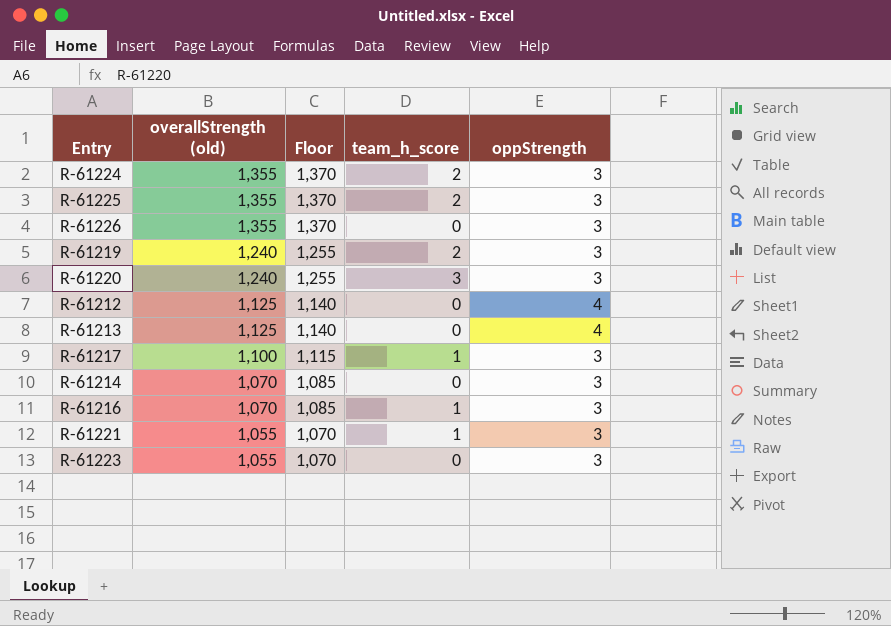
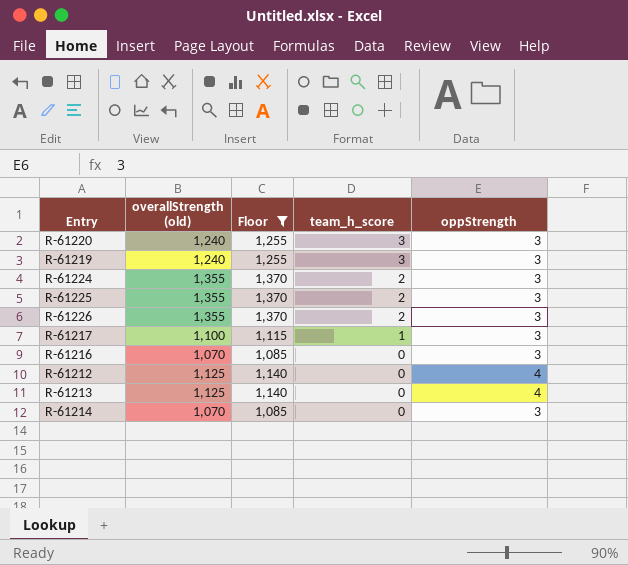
filter: none -> Floor != 1,070
row order: overallStrength (old) descending -> team_h_score descending
R-61219 | team_h_score: 2 -> 3
R-61226 | team_h_score: 0 -> 2
R-61216 | team_h_score: 1 -> 0

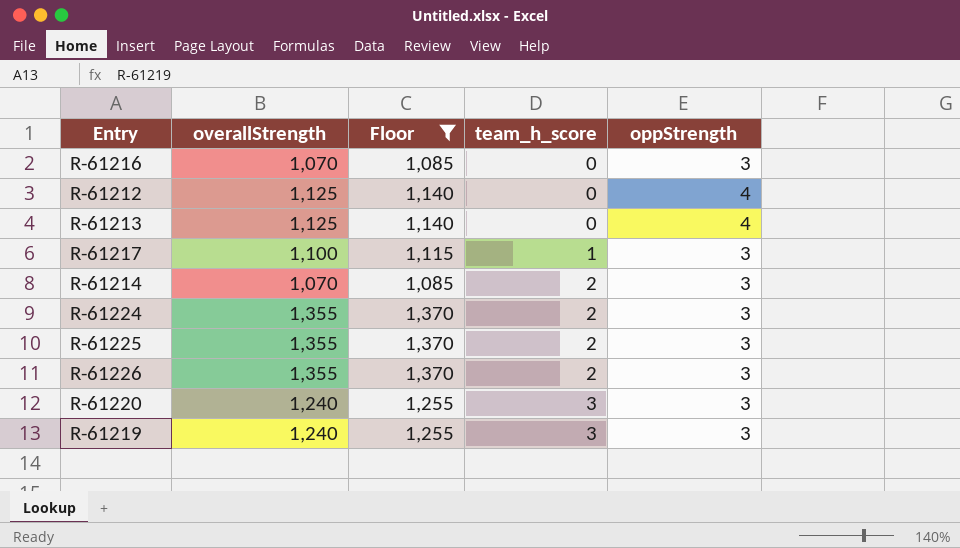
row order: team_h_score descending -> team_h_score ascending
column name: overallStrength (old) -> overallStrength
R-61214 | team_h_score: 0 -> 2

